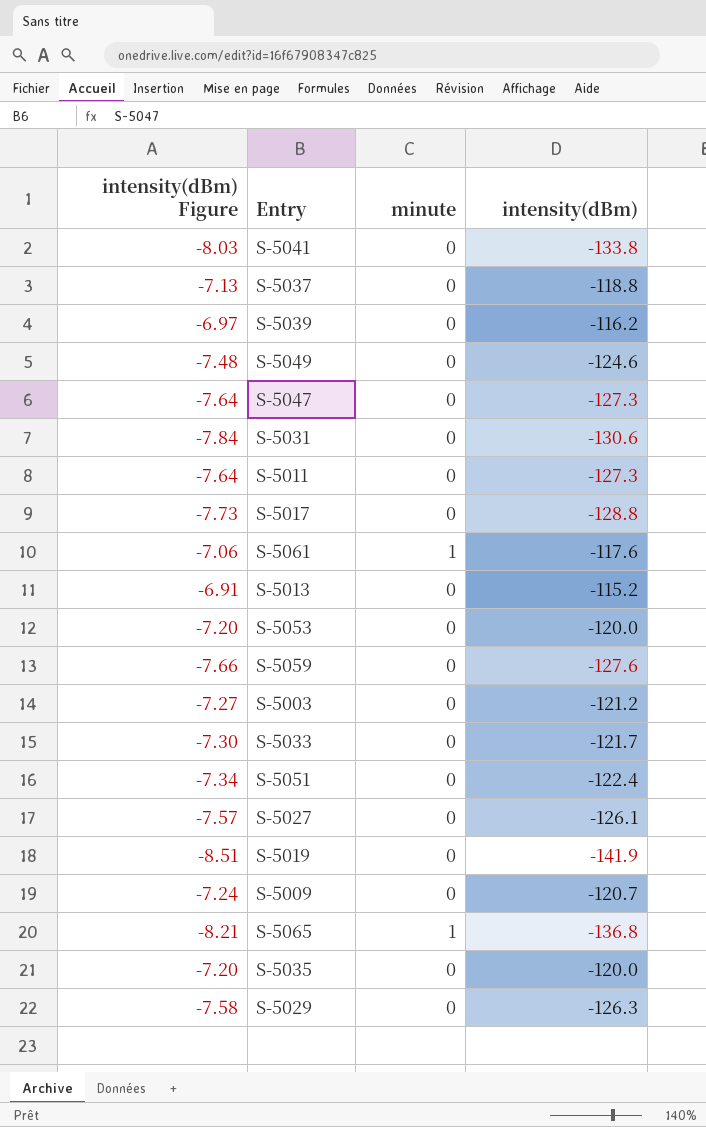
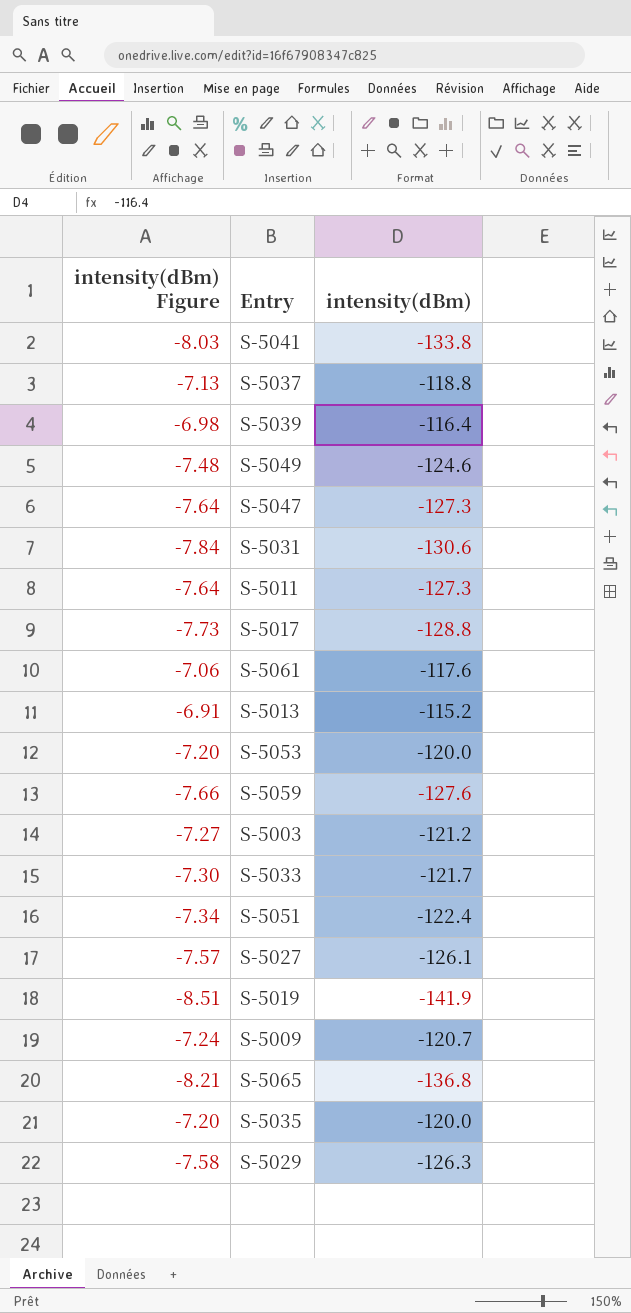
column minute | position: 3 -> none
S-5039 | intensity(dBm) Figure: -6.97 -> -6.98
S-5039 | intensity(dBm): -116.2 -> -116.4

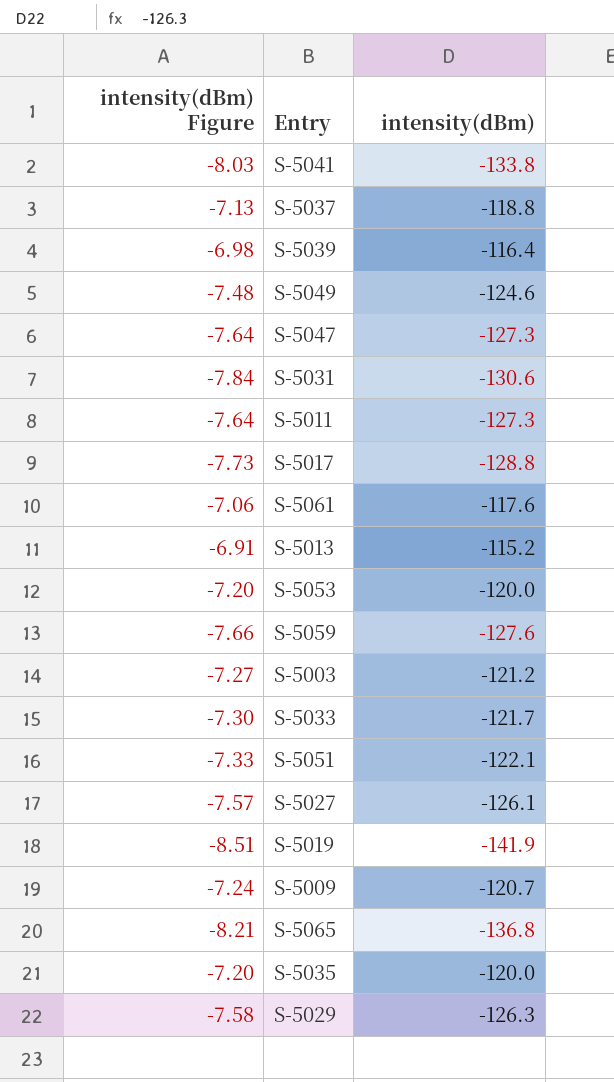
S-5051 | intensity(dBm) Figure: -7.34 -> -7.33
S-5051 | intensity(dBm): -122.4 -> -122.1

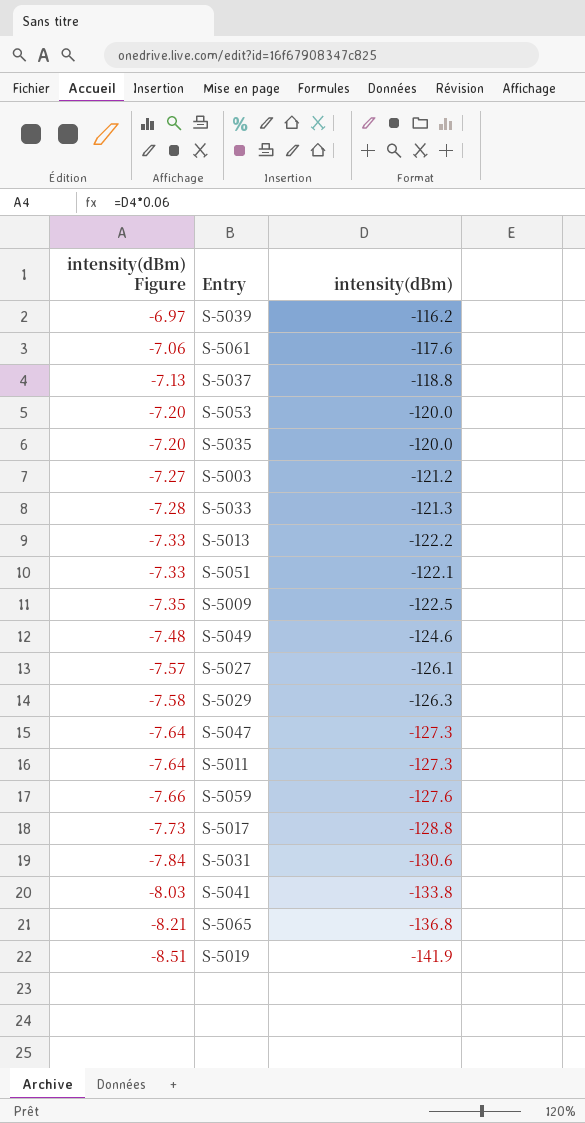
row order: none -> intensity(dBm) Figure descending
S-5039 | intensity(dBm) Figure: -6.98 -> -6.97
S-5039 | intensity(dBm): -116.4 -> -116.2
S-5033 | intensity(dBm) Figure: -7.30 -> -7.28
S-5033 | intensity(dBm): -121.7 -> -121.3
S-5013 | intensity(dBm) Figure: -6.91 -> -7.33
S-5013 | intensity(dBm): -115.2 -> -122.2
S-5009 | intensity(dBm) Figure: -7.24 -> -7.35
S-5009 | intensity(dBm): -120.7 -> -122.5

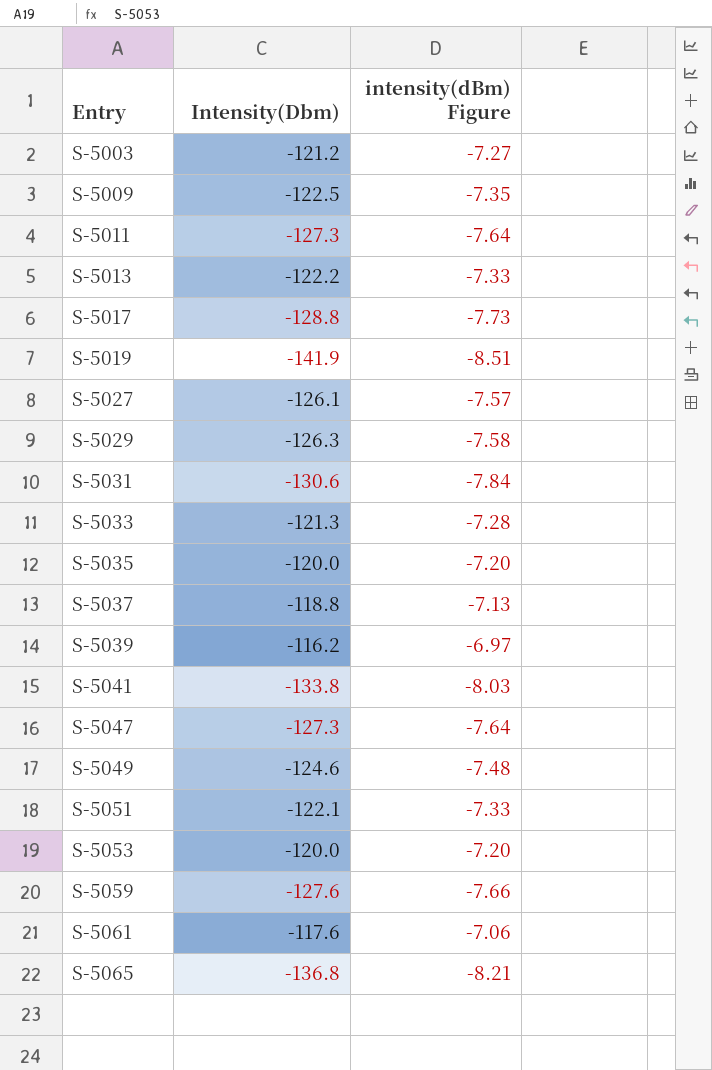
row order: intensity(dBm) Figure descending -> Entry ascending
column name: intensity(dBm) -> Intensity(Dbm)
column intensity(dBm) Figure | position: 1 -> 3

